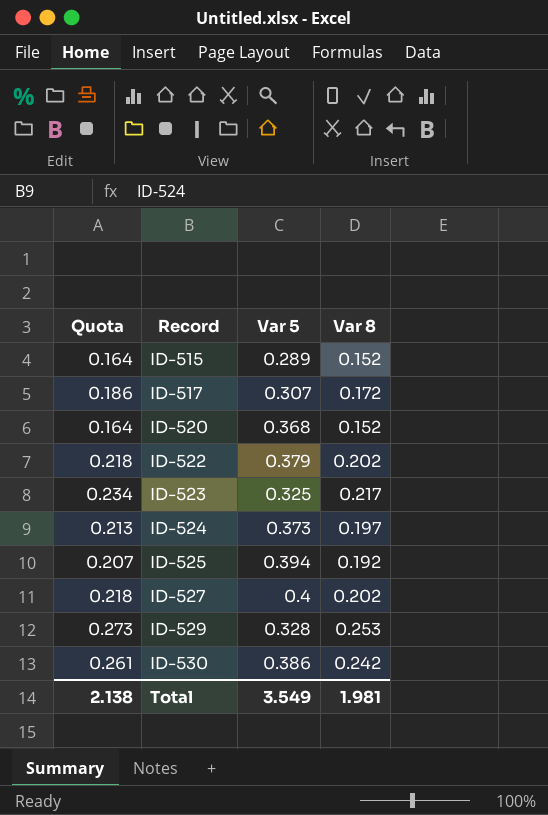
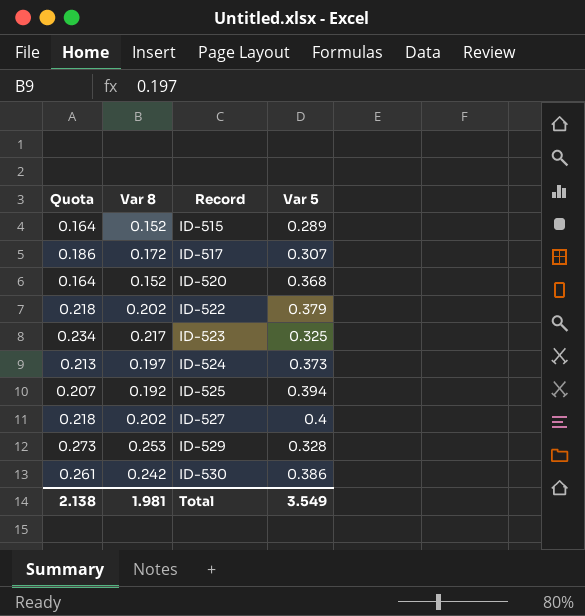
column Var 8 | position: 4 -> 2

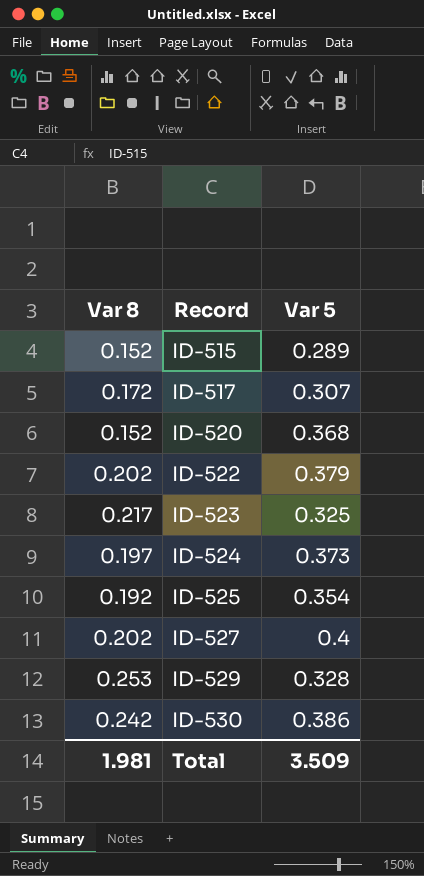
column Quota | formula: [Var 8] * 1.08 -> none
ID-525 | Var 5: 0.394 -> 0.354
Total | Var 5: 3.549 -> 3.509

